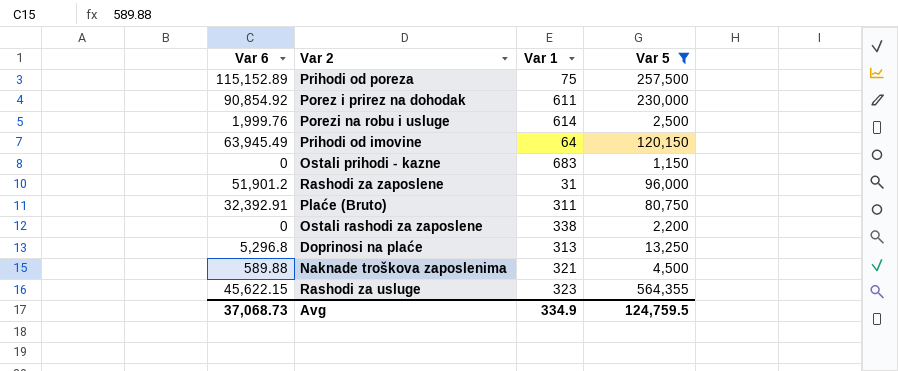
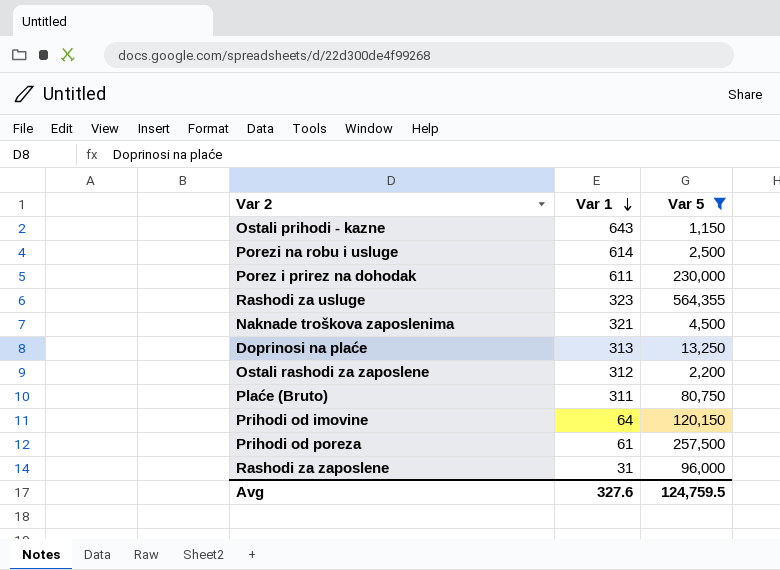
row order: none -> Var 1 descending
column Var 6 | position: 1 -> none
Ostali prihodi - kazne | Var 1: 683 -> 643
Ostali rashodi za zaposlene | Var 1: 338 -> 312
Prihodi od poreza | Var 1: 75 -> 61
Avg | Var 1: 334.9 -> 327.6

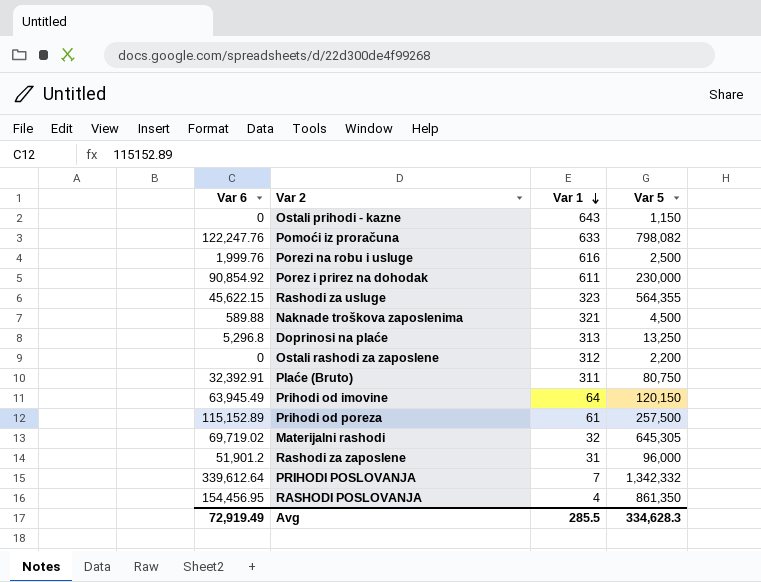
filter: Var 5 <= 564,355 -> none
column Var 6 | position: none -> 1
Porezi na robu i usluge | Var 1: 614 -> 616
Avg | Var 1: 327.6 -> 285.5
Avg | Var 5: 124,759.5 -> 334,628.3

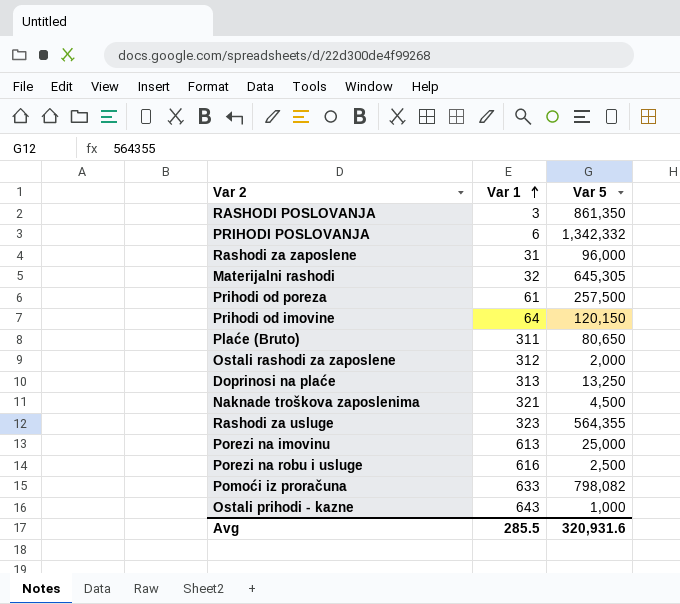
row order: Var 1 descending -> Var 1 ascending
column Var 6 | position: 1 -> none
row Porez i prirez na dohodak: 90,854.92 | 611 | 230,000 -> none
RASHODI POSLOVANJA | Var 1: 4 -> 3
PRIHODI POSLOVANJA | Var 1: 7 -> 6
Plaće (Bruto) | Var 5: 80,750 -> 80,650
Ostali rashodi za zaposlene | Var 5: 2,200 -> 2,000
row Porezi na imovinu: none -> 613 | 25,000
Ostali prihodi - kazne | Var 5: 1,150 -> 1,000
Avg | Var 5: 334,628.3 -> 320,931.6

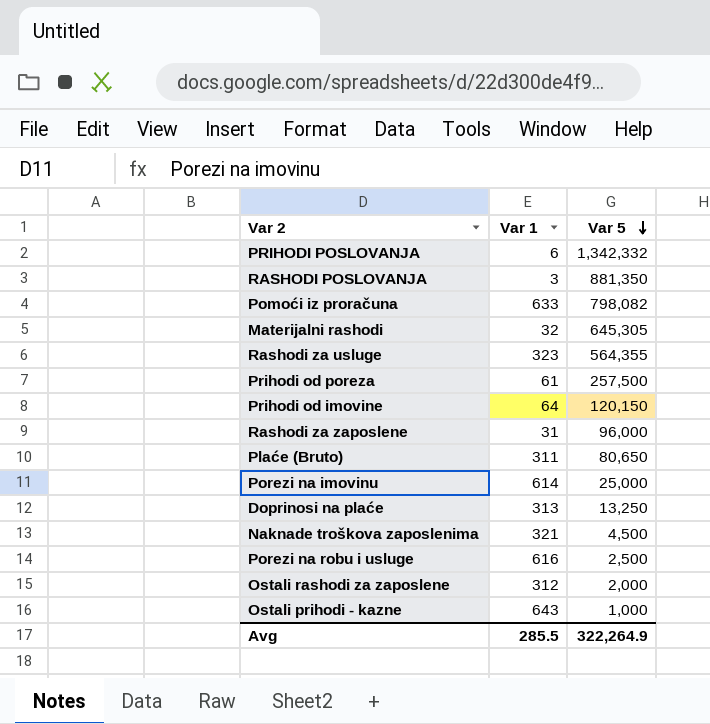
row order: Var 1 ascending -> Var 5 descending
RASHODI POSLOVANJA | Var 5: 861,350 -> 881,350
Porezi na imovinu | Var 1: 613 -> 614
Avg | Var 5: 320,931.6 -> 322,264.9

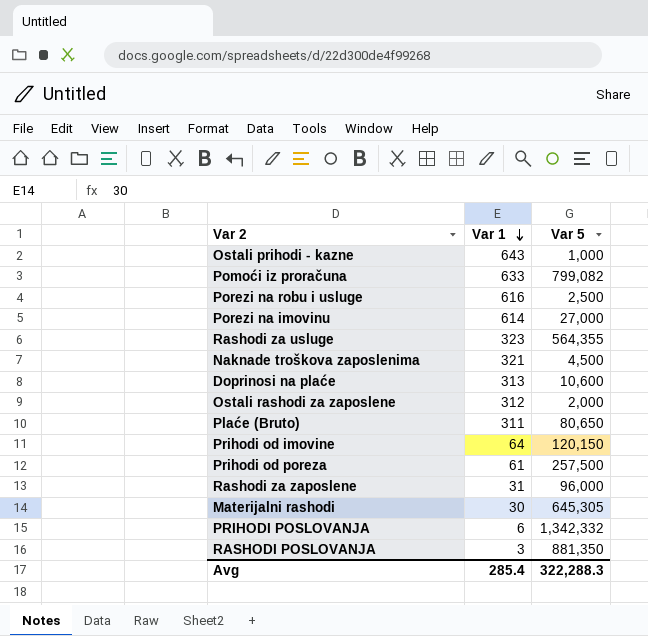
row order: Var 5 descending -> Var 1 descending
Pomoći iz proračuna | Var 5: 798,082 -> 799,082
Porezi na imovinu | Var 5: 25,000 -> 27,000
Doprinosi na plaće | Var 5: 13,250 -> 10,600
Materijalni rashodi | Var 1: 32 -> 30
Avg | Var 1: 285.5 -> 285.4
Avg | Var 5: 322,264.9 -> 322,288.3

